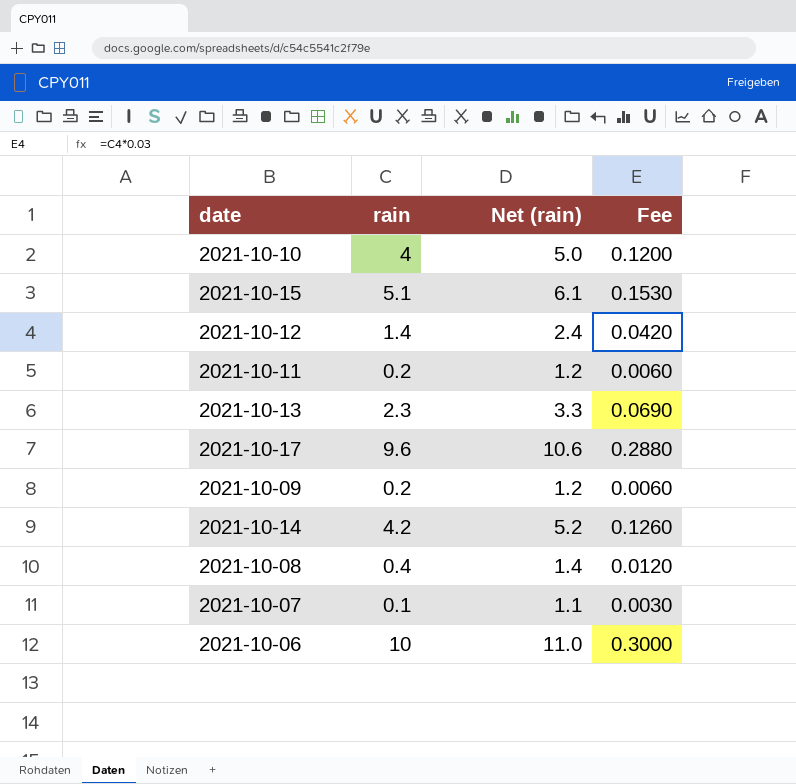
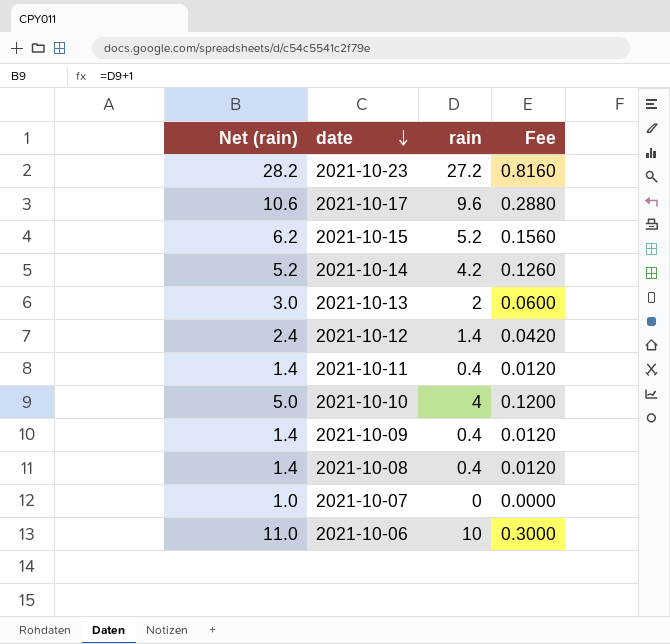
row order: none -> date descending
column Net (rain) | position: 3 -> 1
row 2021-10-23: none -> 28.2 | 27.2 | 0.8160
2021-10-15 | Net (rain): 6.1 -> 6.2
2021-10-15 | rain: 5.1 -> 5.2
2021-10-15 | Fee: 0.1530 -> 0.1560
2021-10-13 | Net (rain): 3.3 -> 3.0
2021-10-13 | rain: 2.3 -> 2
2021-10-13 | Fee: 0.0690 -> 0.0600
2021-10-11 | Net (rain): 1.2 -> 1.4
2021-10-11 | rain: 0.2 -> 0.4
2021-10-11 | Fee: 0.0060 -> 0.0120
2021-10-09 | Net (rain): 1.2 -> 1.4
2021-10-09 | rain: 0.2 -> 0.4
2021-10-09 | Fee: 0.0060 -> 0.0120
2021-10-07 | Net (rain): 1.1 -> 1.0
2021-10-07 | rain: 0.1 -> 0
2021-10-07 | Fee: 0.0030 -> 0.0000

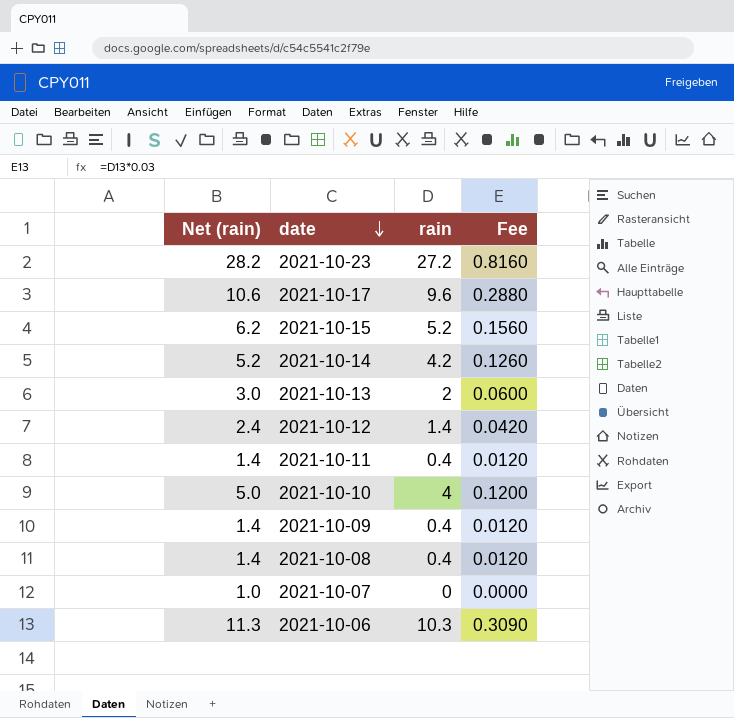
2021-10-06 | Net (rain): 11.0 -> 11.3
2021-10-06 | rain: 10 -> 10.3
2021-10-06 | Fee: 0.3000 -> 0.3090

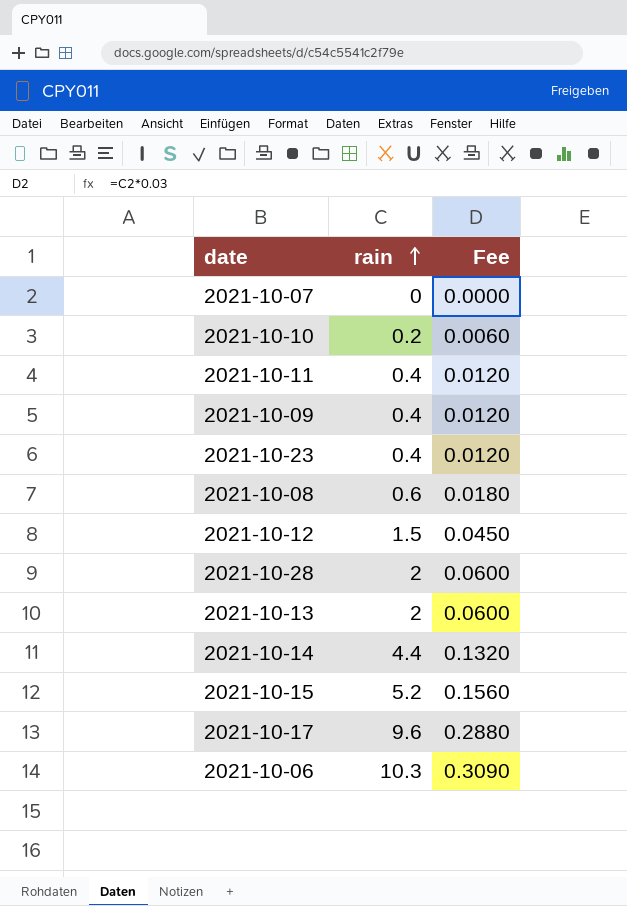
row order: date descending -> rain ascending
column Net (rain) | formula: [rain] + 1 -> none
2021-10-10 | rain: 4 -> 0.2
2021-10-10 | Fee: 0.1200 -> 0.0060
2021-10-23 | rain: 27.2 -> 0.4
2021-10-23 | Fee: 0.8160 -> 0.0120
2021-10-08 | rain: 0.4 -> 0.6
2021-10-08 | Fee: 0.0120 -> 0.0180
2021-10-12 | rain: 1.4 -> 1.5
2021-10-12 | Fee: 0.0420 -> 0.0450
row 2021-10-28: none -> 2 | 0.0600
2021-10-14 | rain: 4.2 -> 4.4
2021-10-14 | Fee: 0.1260 -> 0.1320

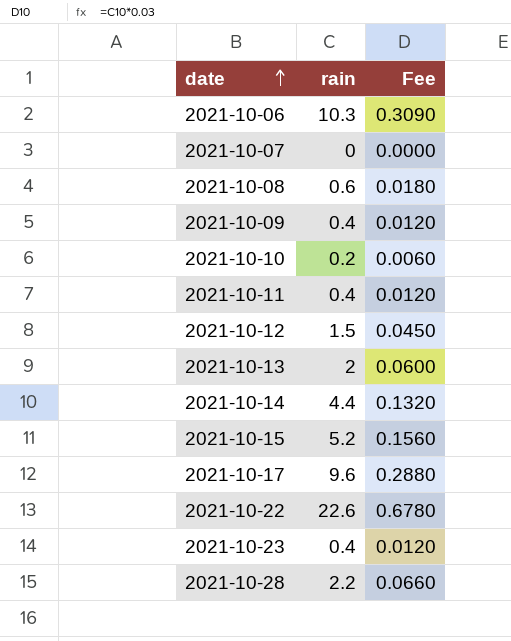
row order: rain ascending -> date ascending
row 2021-10-22: none -> 22.6 | 0.6780
2021-10-28 | rain: 2 -> 2.2
2021-10-28 | Fee: 0.0600 -> 0.0660

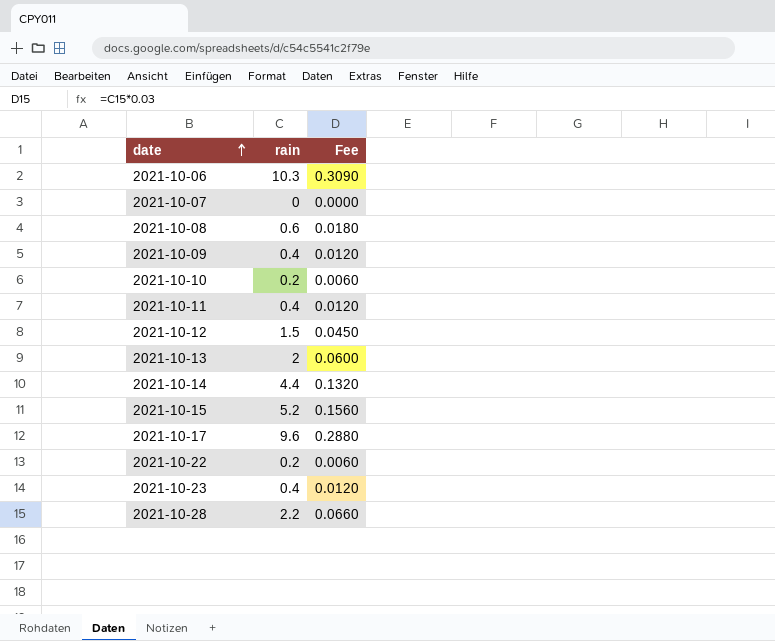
2021-10-22 | rain: 22.6 -> 0.2
2021-10-22 | Fee: 0.6780 -> 0.0060

